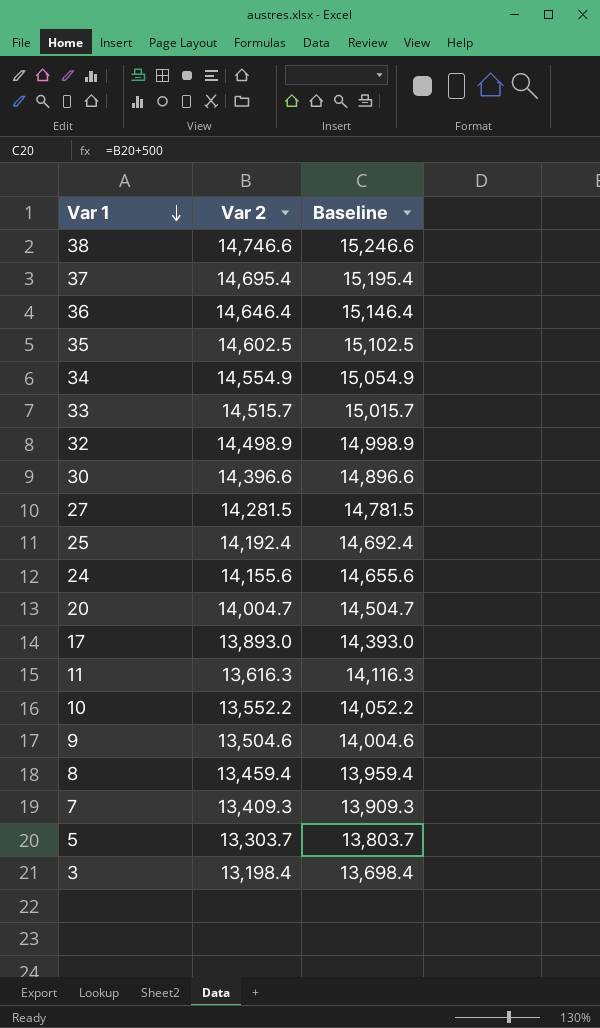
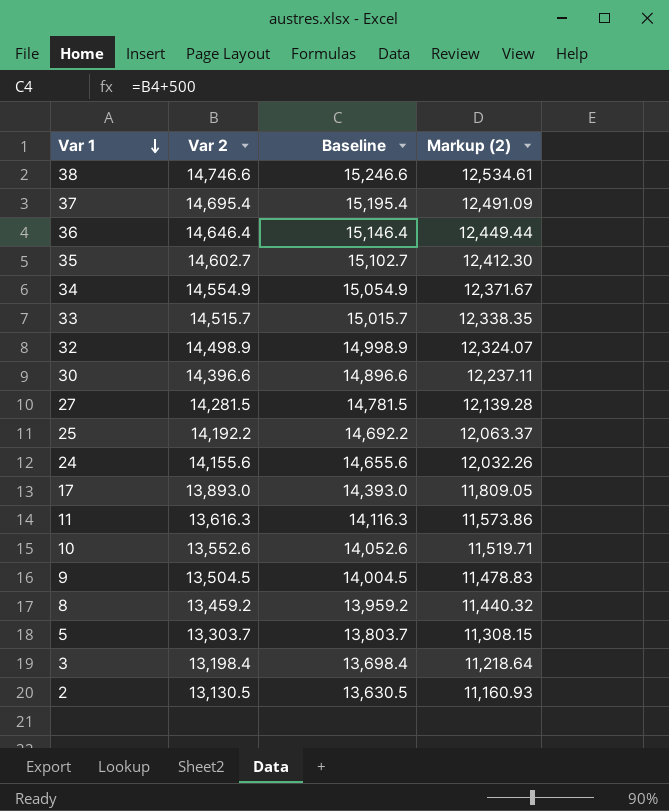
column Markup (2) | formula: none -> [Var 2] * 0.85
row 20: 14,004.7 | 14,504.7 -> none
row 7: 13,409.3 | 13,909.3 -> none
35 | Var 2: 14,602.5 -> 14,602.7
35 | Baseline: 15,102.5 -> 15,102.7
25 | Var 2: 14,192.4 -> 14,192.2
25 | Baseline: 14,692.4 -> 14,692.2
10 | Var 2: 13,552.2 -> 13,552.6
10 | Baseline: 14,052.2 -> 14,052.6
9 | Var 2: 13,504.6 -> 13,504.5
9 | Baseline: 14,004.6 -> 14,004.5
8 | Var 2: 13,459.4 -> 13,459.2
8 | Baseline: 13,959.4 -> 13,959.2
row 2: none -> 13,130.5 | 13,630.5 | 11,160.93

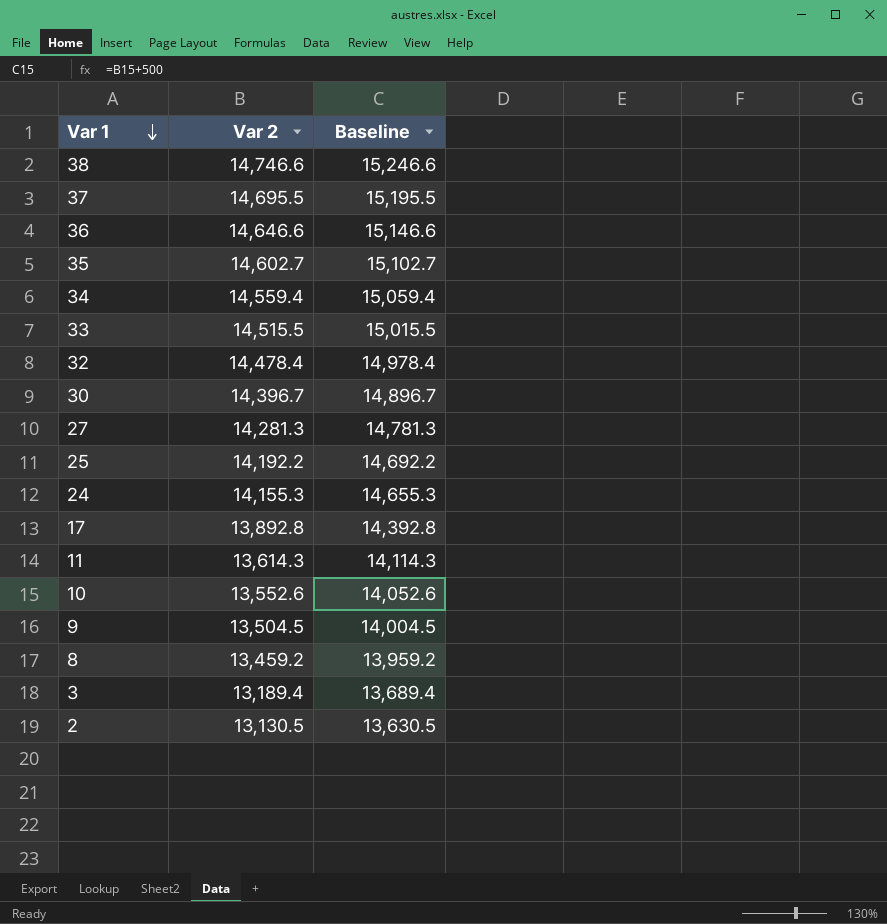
column Markup (2) | formula: [Var 2] * 0.85 -> none
row 5: 13,303.7 | 13,803.7 | 11,308.15 -> none
37 | Var 2: 14,695.4 -> 14,695.5
37 | Baseline: 15,195.4 -> 15,195.5
36 | Var 2: 14,646.4 -> 14,646.6
36 | Baseline: 15,146.4 -> 15,146.6
34 | Var 2: 14,554.9 -> 14,559.4
34 | Baseline: 15,054.9 -> 15,059.4
33 | Var 2: 14,515.7 -> 14,515.5
33 | Baseline: 15,015.7 -> 15,015.5
32 | Var 2: 14,498.9 -> 14,478.4
32 | Baseline: 14,998.9 -> 14,978.4
30 | Var 2: 14,396.6 -> 14,396.7
30 | Baseline: 14,896.6 -> 14,896.7
27 | Var 2: 14,281.5 -> 14,281.3
27 | Baseline: 14,781.5 -> 14,781.3
24 | Var 2: 14,155.6 -> 14,155.3
24 | Baseline: 14,655.6 -> 14,655.3
17 | Var 2: 13,893.0 -> 13,892.8
17 | Baseline: 14,393.0 -> 14,392.8
11 | Var 2: 13,616.3 -> 13,614.3
11 | Baseline: 14,116.3 -> 14,114.3
3 | Var 2: 13,198.4 -> 13,189.4
3 | Baseline: 13,698.4 -> 13,689.4

